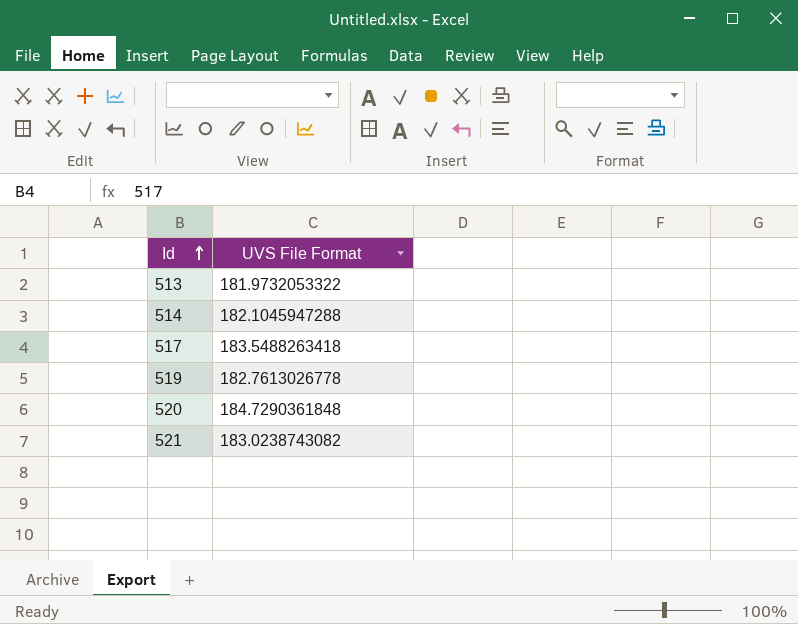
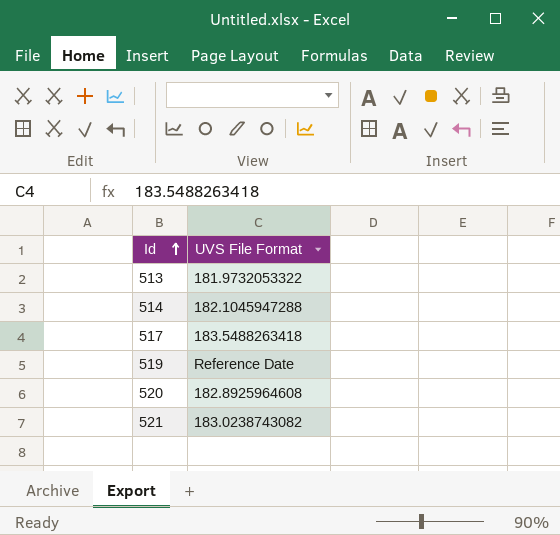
519 | UVS File Format: 182.7613026778 -> Reference Date
520 | UVS File Format: 184.7290361848 -> 182.8925964608

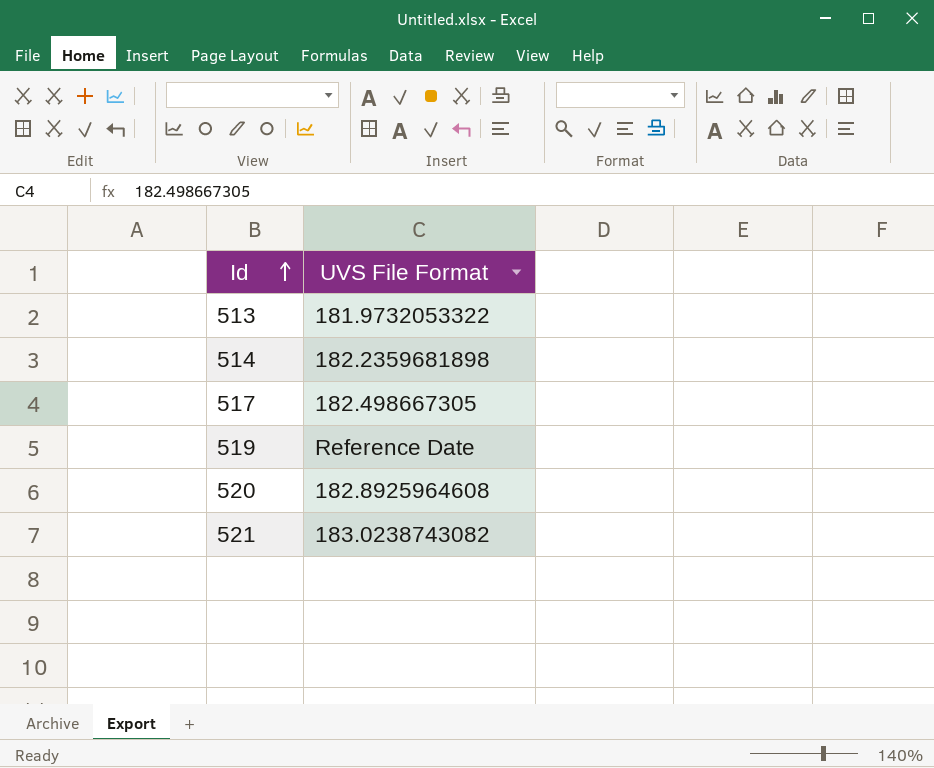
514 | UVS File Format: 182.1045947288 -> 182.2359681898
517 | UVS File Format: 183.5488263418 -> 182.498667305

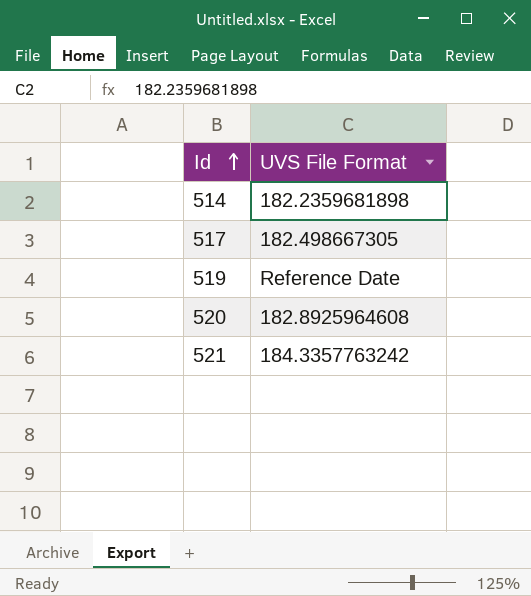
row 513: 181.9732053322 -> none
521 | UVS File Format: 183.0238743082 -> 184.3357763242

